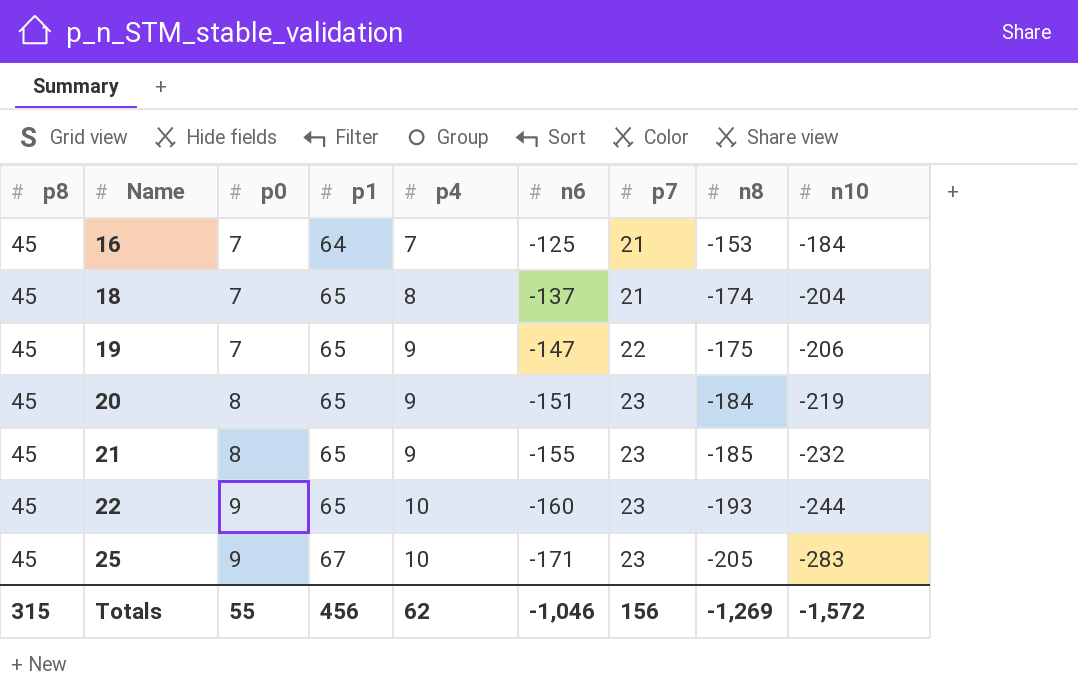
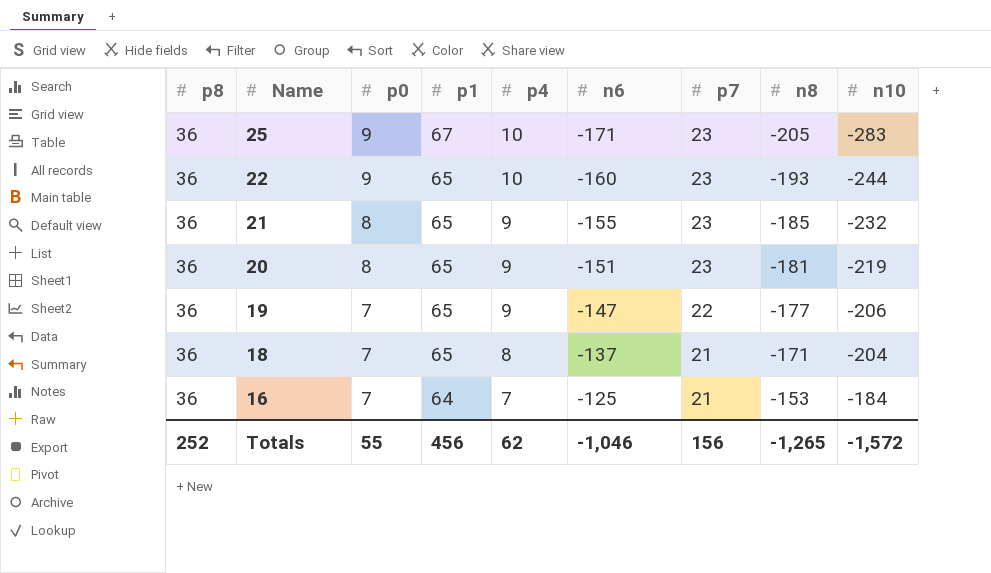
row order: Name ascending -> Name descending
25 | p8: 45 -> 36
22 | p8: 45 -> 36
21 | p8: 45 -> 36
20 | p8: 45 -> 36
20 | n8: -184 -> -181
19 | p8: 45 -> 36
19 | n8: -175 -> -177
18 | p8: 45 -> 36
18 | n8: -174 -> -171
16 | p8: 45 -> 36
Totals | p8: 315 -> 252
Totals | n8: -1,269 -> -1,265

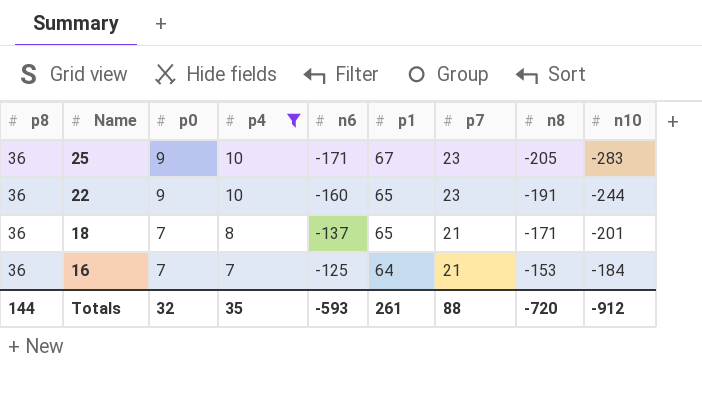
filter: none -> p4 != 9
column p1 | position: 4 -> 6
22 | n8: -193 -> -191
18 | n10: -204 -> -201
Totals | p8: 252 -> 144
Totals | p0: 55 -> 32
Totals | p4: 62 -> 35
Totals | n6: -1,046 -> -593
Totals | p1: 456 -> 261
Totals | p7: 156 -> 88
Totals | n8: -1,265 -> -720
Totals | n10: -1,572 -> -912

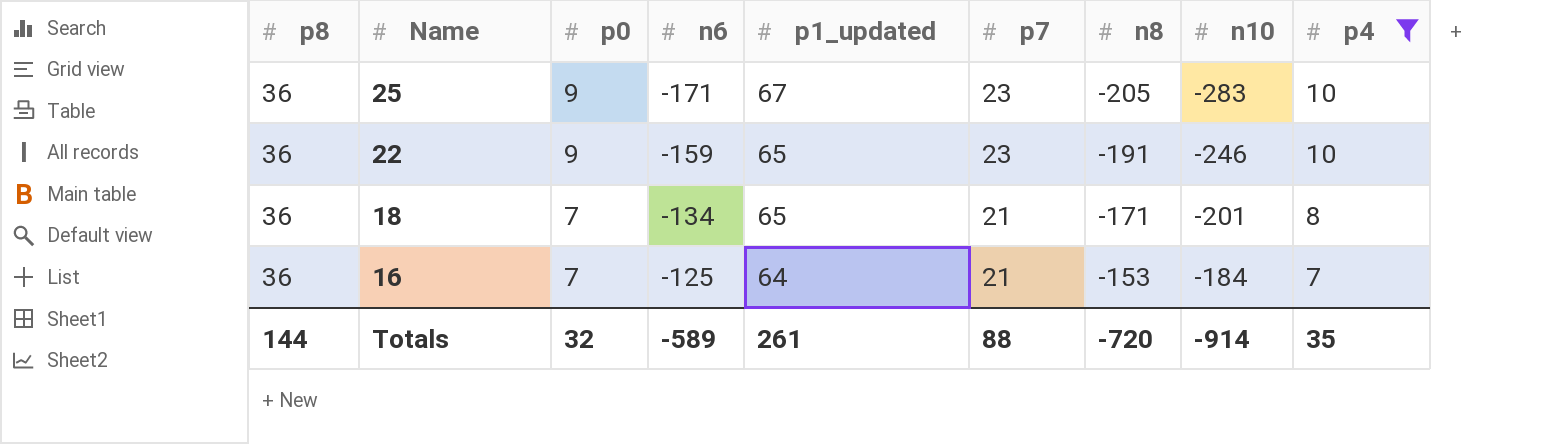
column name: p1 -> p1_updated
column p4 | position: 4 -> 9
22 | n6: -160 -> -159
22 | n10: -244 -> -246
18 | n6: -137 -> -134
Totals | n6: -593 -> -589
Totals | n10: -912 -> -914

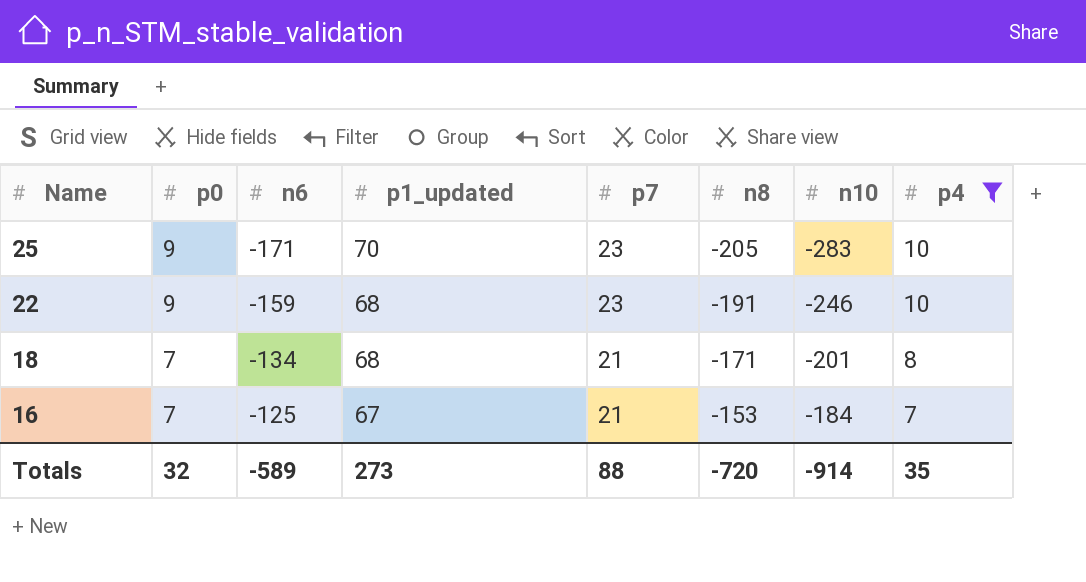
column p8 | position: 1 -> none
25 | p1_updated: 67 -> 70
22 | p1_updated: 65 -> 68
18 | p1_updated: 65 -> 68
16 | p1_updated: 64 -> 67
Totals | p1_updated: 261 -> 273

